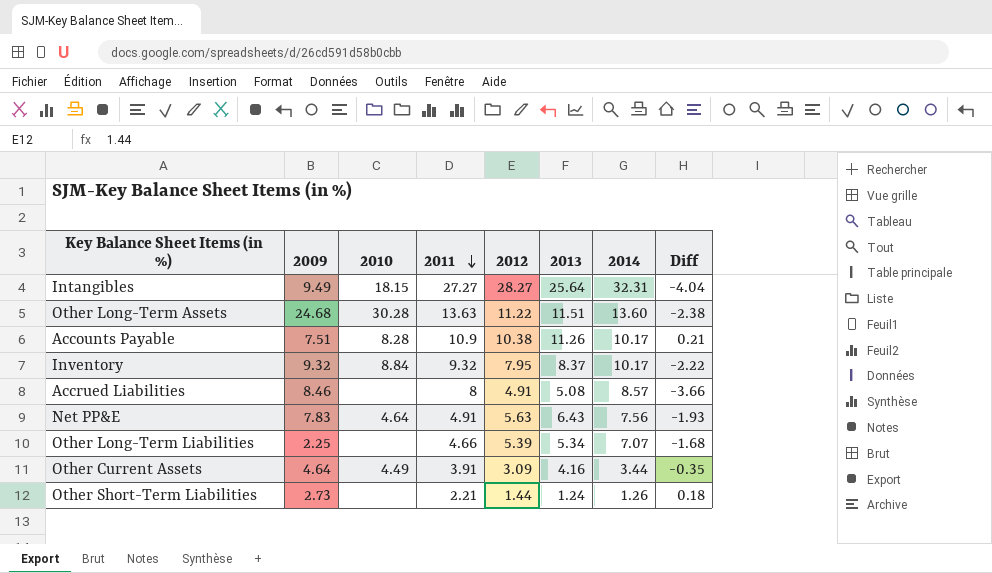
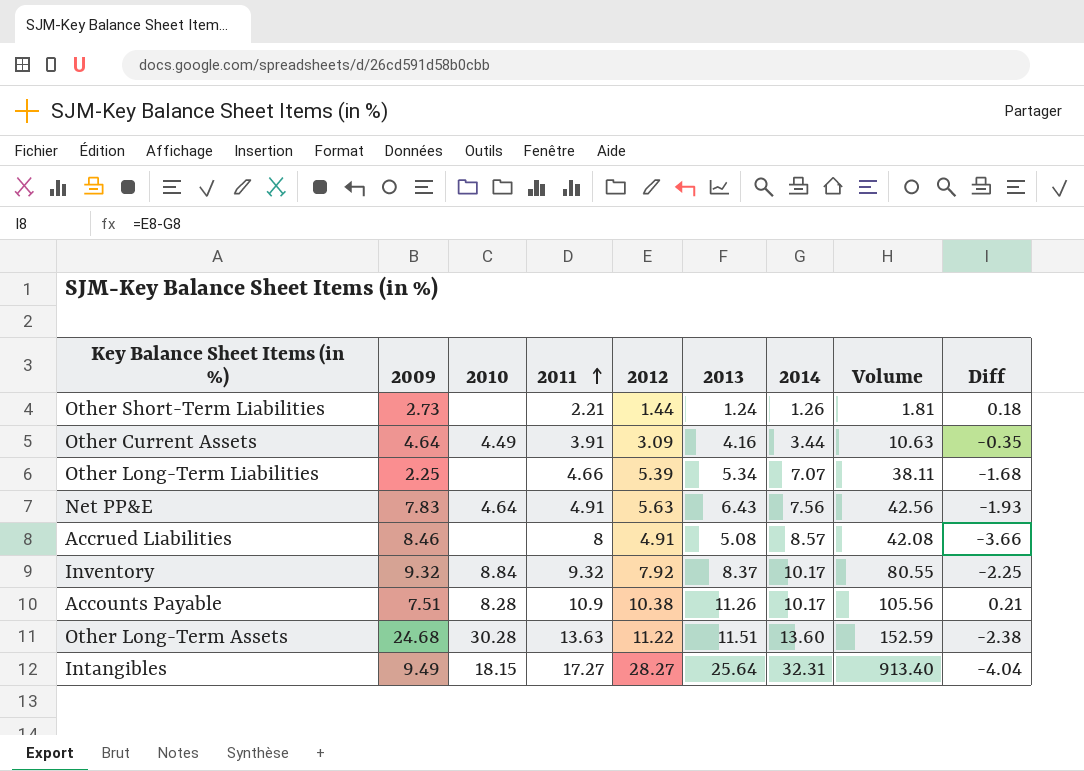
row order: 2011 descending -> 2011 ascending
column Volume | formula: none -> [2012] * [2014]
Inventory | 2012: 7.95 -> 7.92
Inventory | Diff: -2.22 -> -2.25
Intangibles | 2011: 27.27 -> 17.27

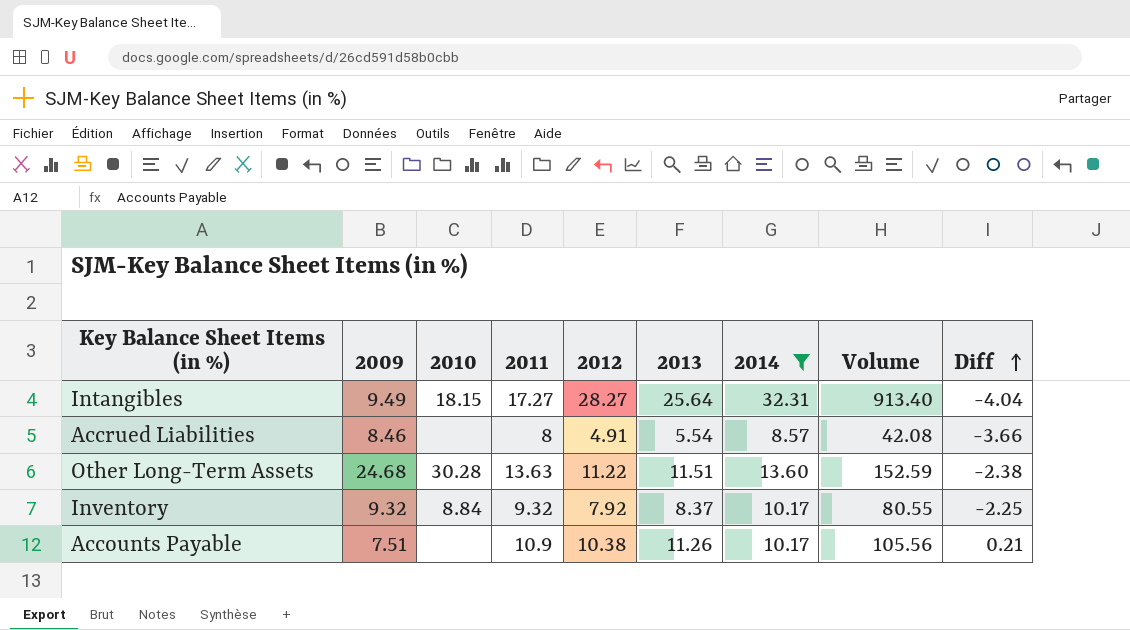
filter: none -> 2014 >= 8.57
row order: 2011 ascending -> Diff ascending
Accrued Liabilities | 2013: 5.08 -> 5.54
Accounts Payable | 2010: 8.28 -> none

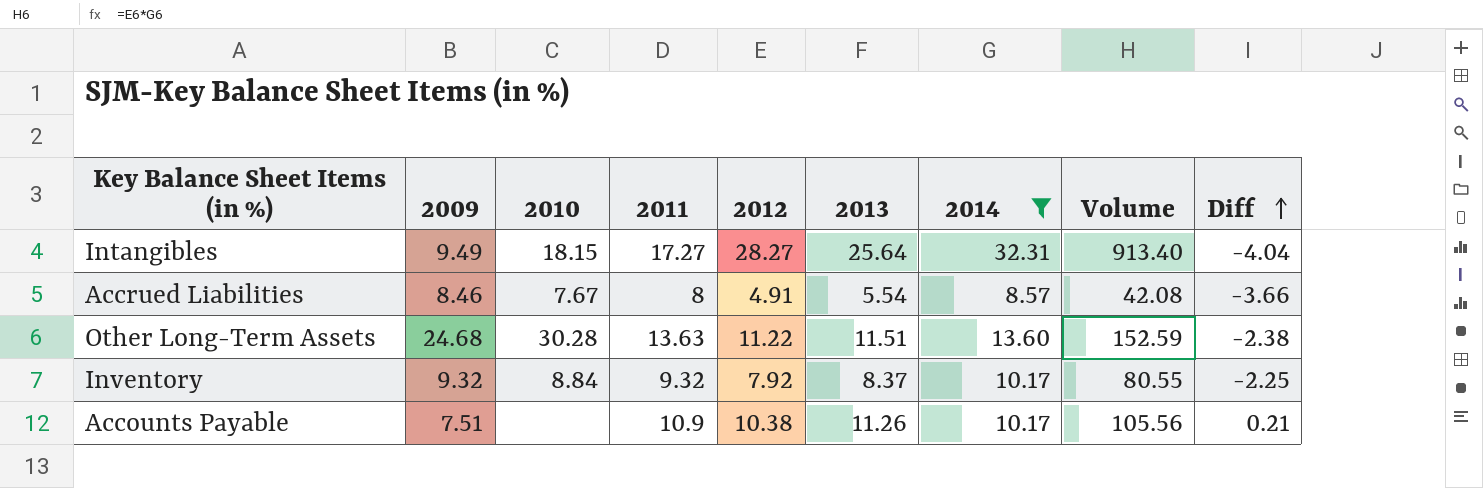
Accrued Liabilities | 2010: none -> 7.67

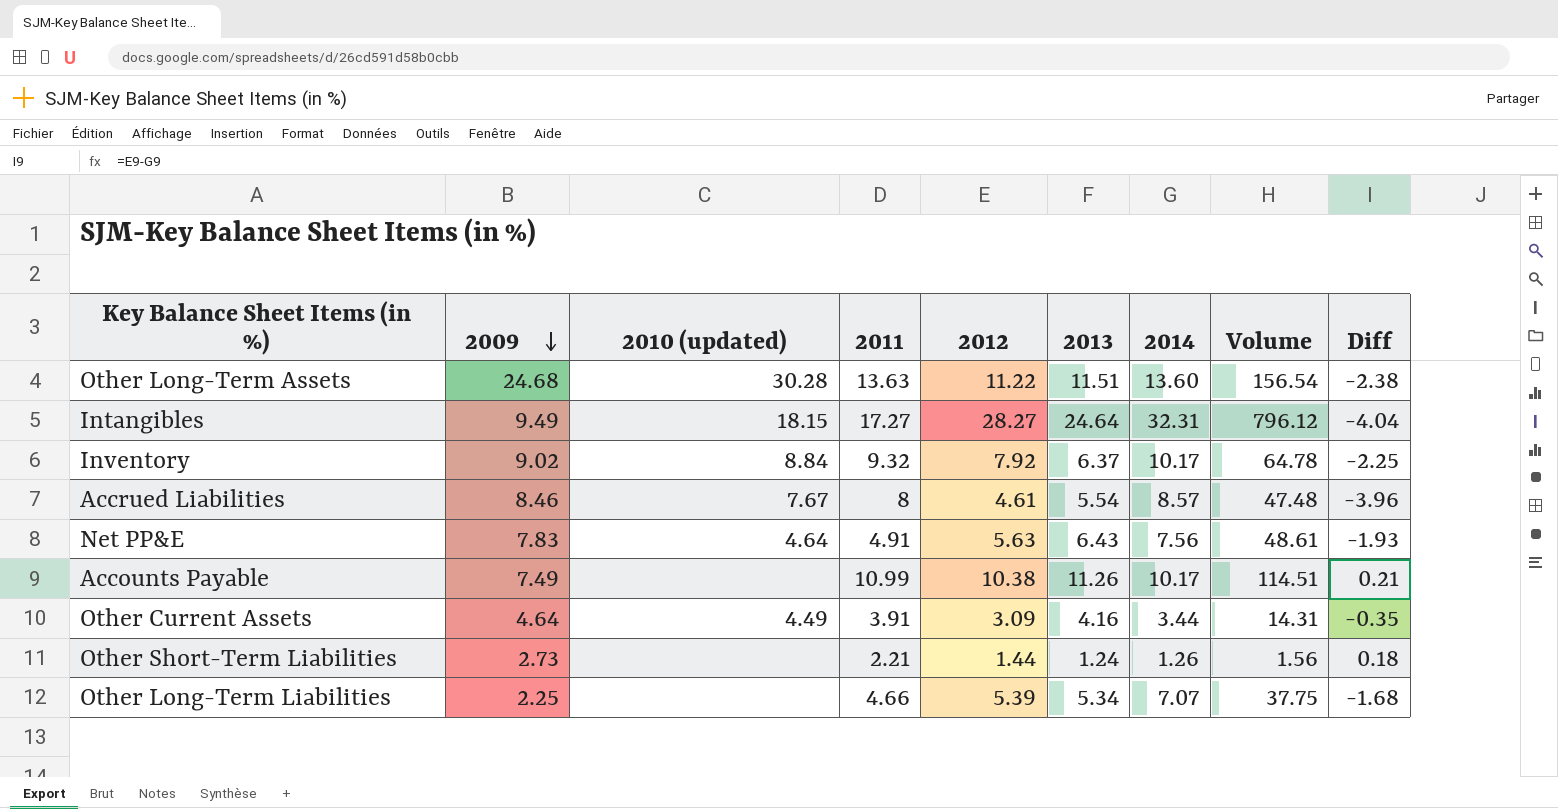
filter: 2014 >= 8.57 -> none
row order: Diff ascending -> 2009 descending
column name: 2010 -> 2010 (updated)
column Volume | formula: [2012] * [2014] -> [2013] * [2014]
Intangibles | 2013: 25.64 -> 24.64
Inventory | 2009: 9.32 -> 9.02
Inventory | 2013: 8.37 -> 6.37
Accrued Liabilities | 2012: 4.91 -> 4.61
Accrued Liabilities | Diff: -3.66 -> -3.96
Accounts Payable | 2009: 7.51 -> 7.49
Accounts Payable | 2011: 10.9 -> 10.99

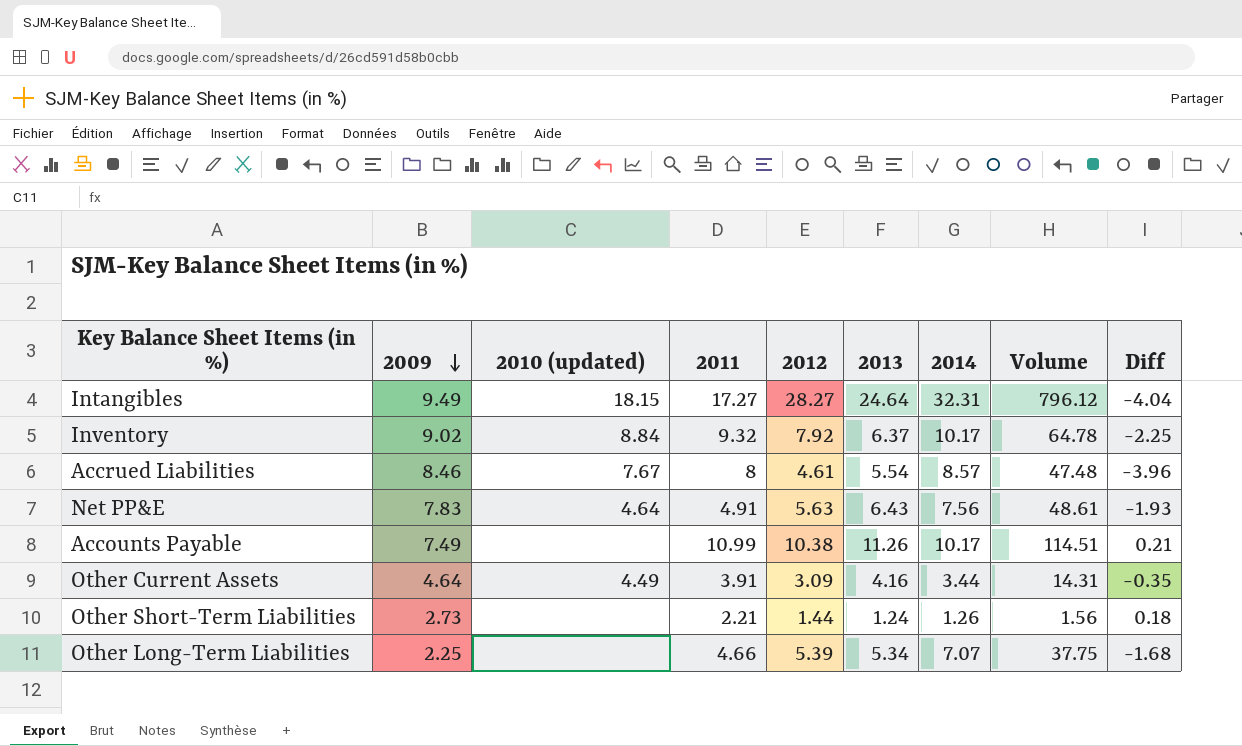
row Other Long-Term Assets: 24.68 | 30.28 | 13.63 | 11.22 | 11.51 | 13.60 | 156.54 | -2.38 -> none

